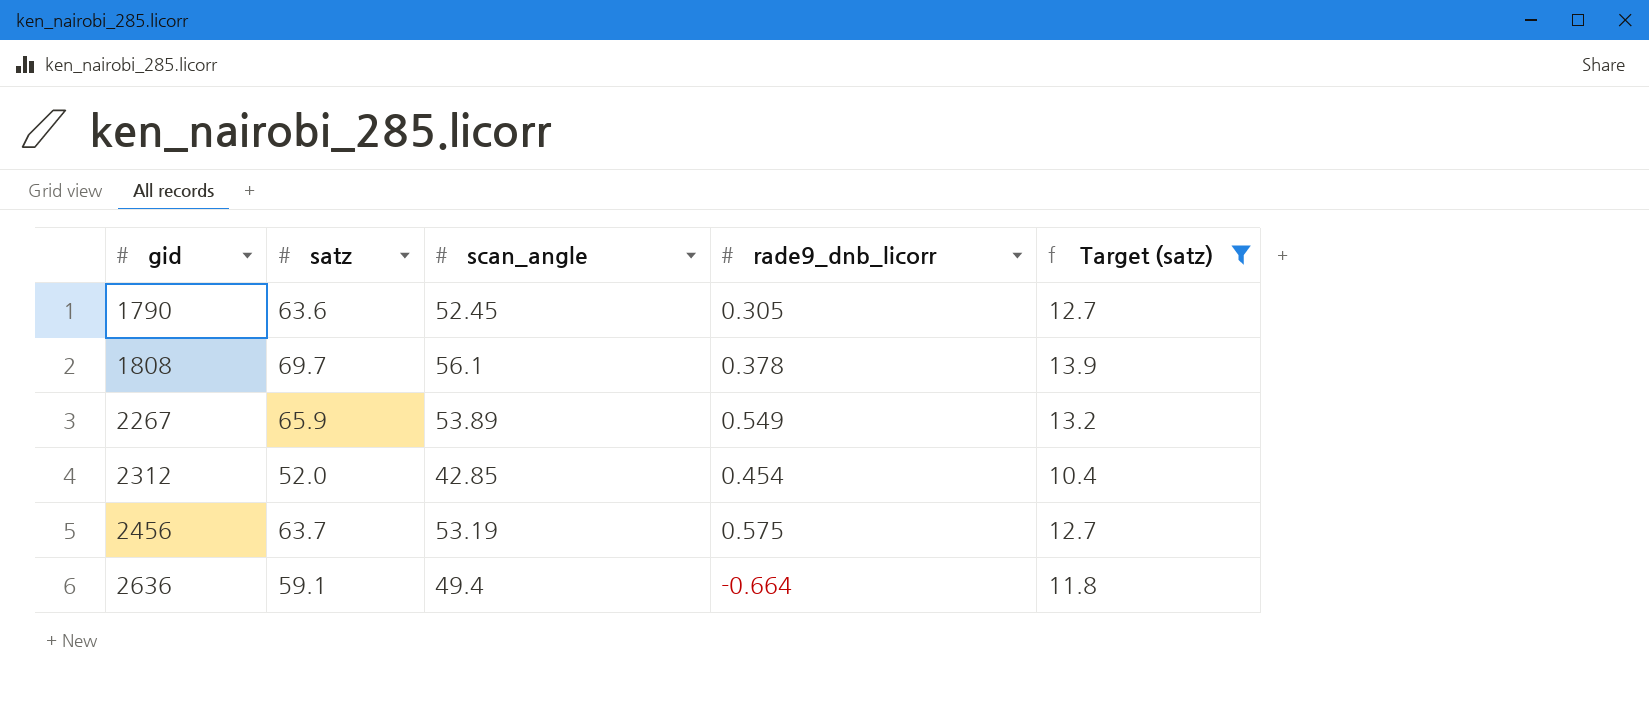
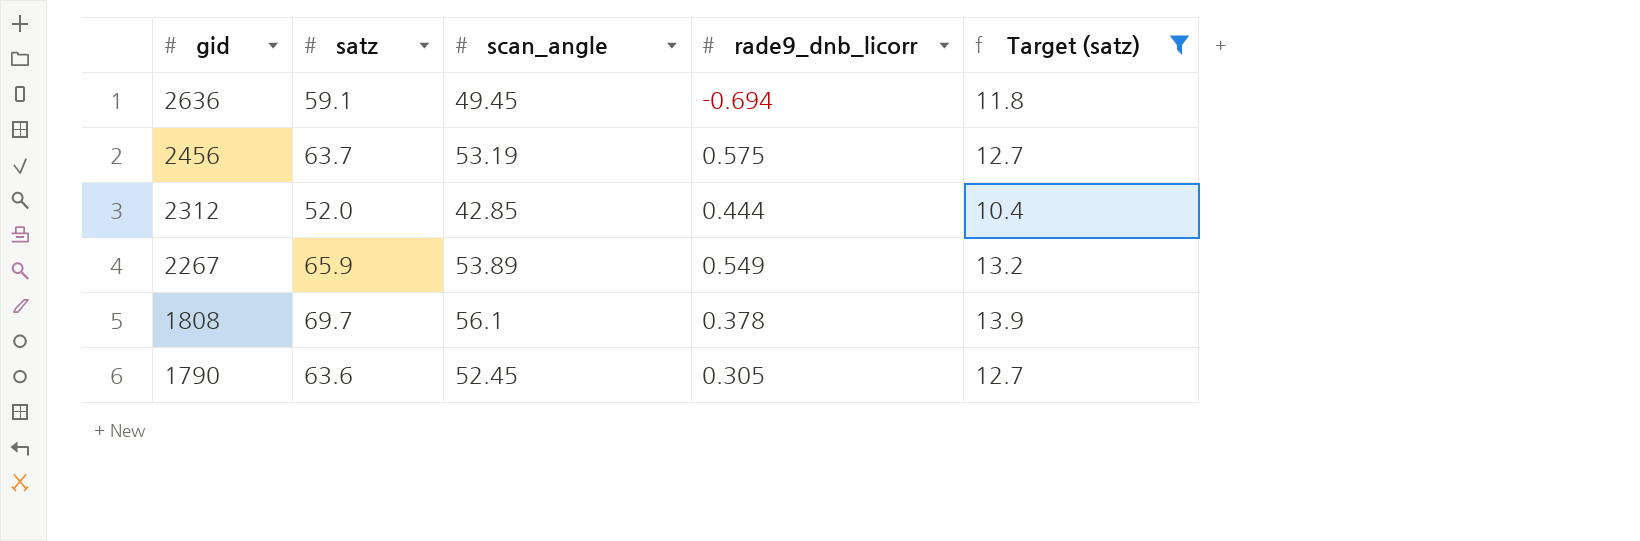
row order: gid ascending -> gid descending
2636 | scan_angle: 49.4 -> 49.45
2636 | rade9_dnb_licorr: -0.664 -> -0.694
2312 | rade9_dnb_licorr: 0.454 -> 0.444

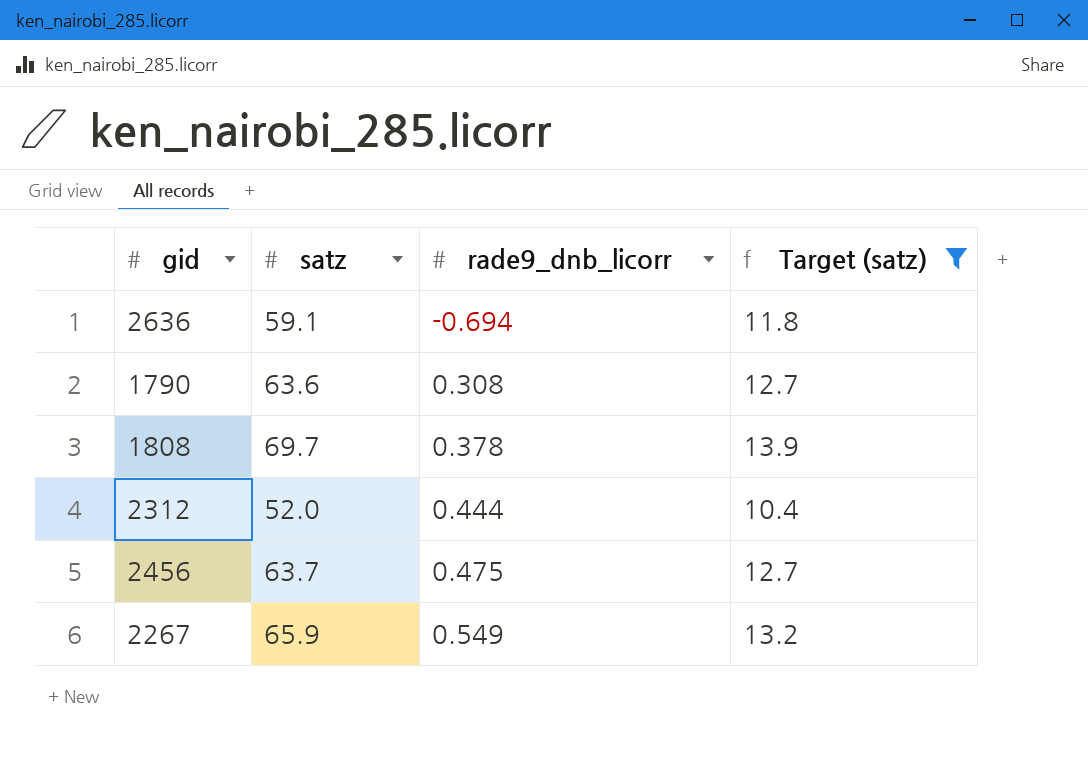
row order: gid descending -> rade9_dnb_licorr ascending
column scan_angle | position: 3 -> none
1790 | rade9_dnb_licorr: 0.305 -> 0.308
2456 | rade9_dnb_licorr: 0.575 -> 0.475

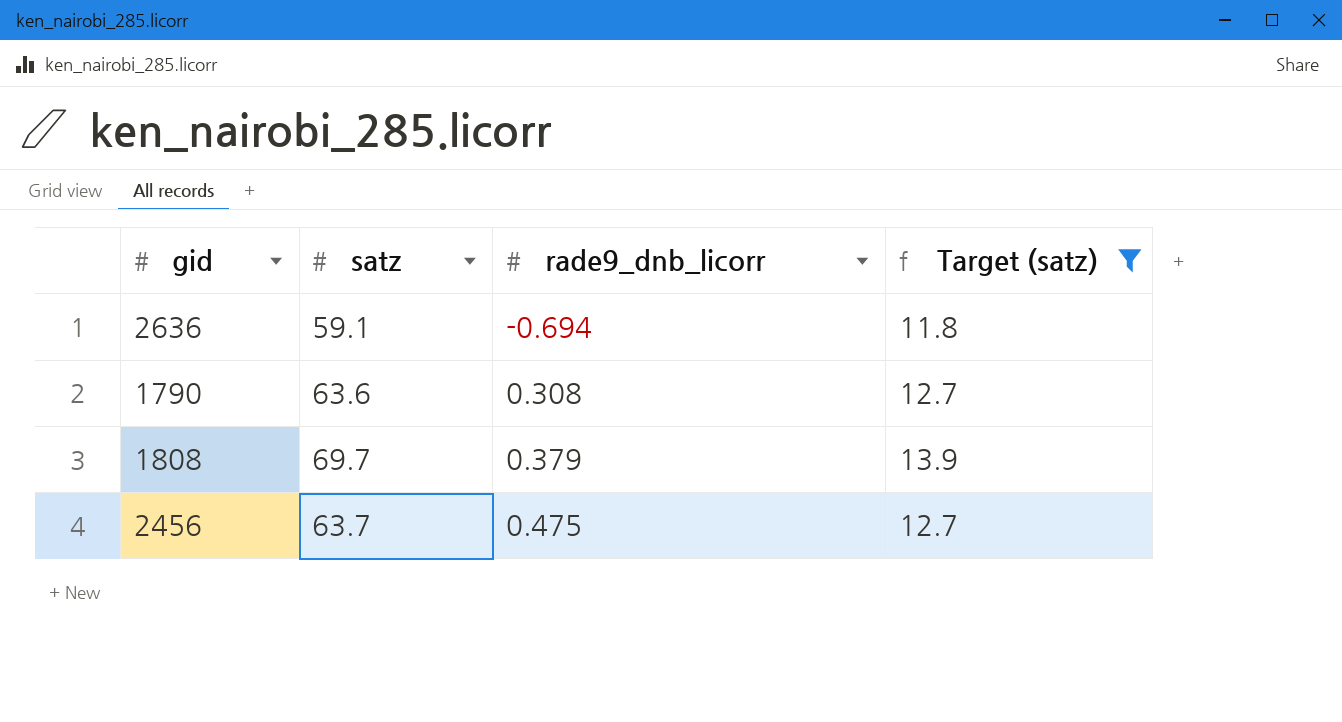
row 2312: 52.0 | 0.444 | 10.4 -> none
row 2267: 65.9 | 0.549 | 13.2 -> none
1808 | rade9_dnb_licorr: 0.378 -> 0.379

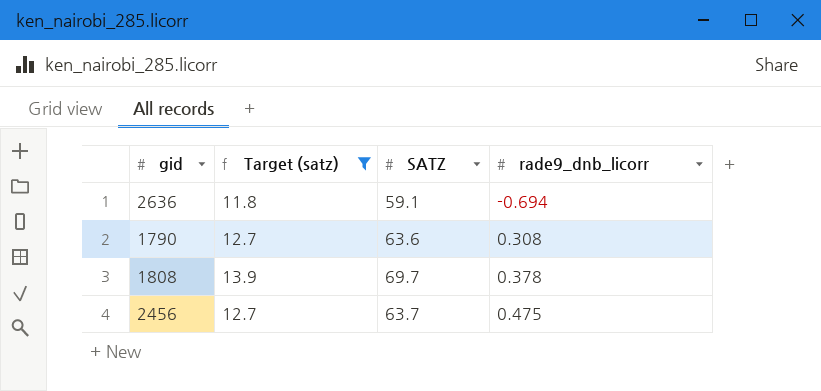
column Target (satz) | position: 4 -> 2
column name: satz -> SATZ
1808 | rade9_dnb_licorr: 0.379 -> 0.378

